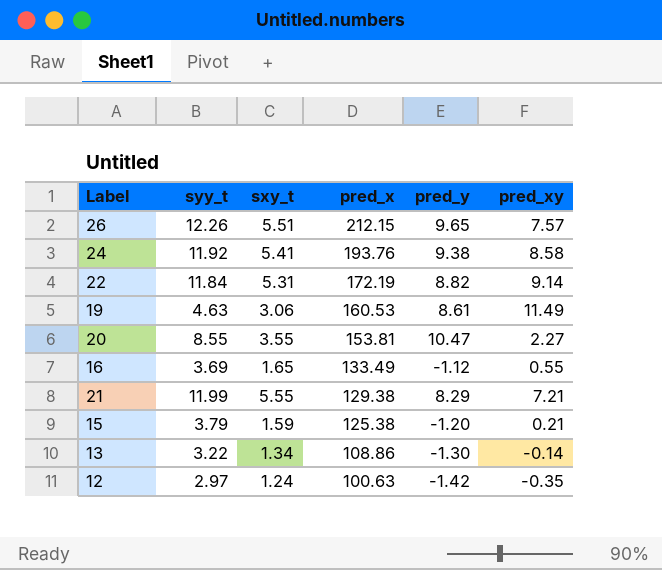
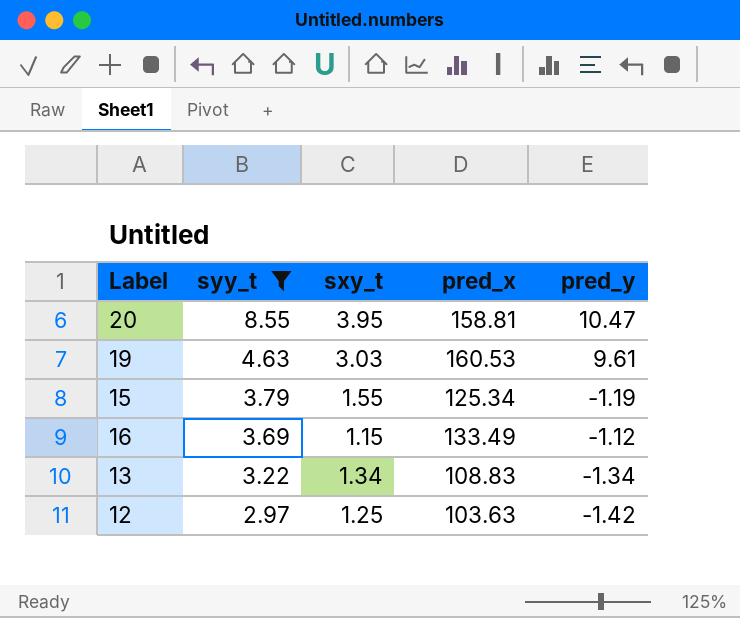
filter: none -> syy_t <= 8.55
row order: pred_x descending -> syy_t descending
column pred_xy | position: 6 -> none
20 | sxy_t: 3.55 -> 3.95
20 | pred_x: 153.81 -> 158.81
19 | sxy_t: 3.06 -> 3.03
19 | pred_y: 8.61 -> 9.61
15 | sxy_t: 1.59 -> 1.55
15 | pred_x: 125.38 -> 125.34
15 | pred_y: -1.20 -> -1.19
16 | sxy_t: 1.65 -> 1.15
13 | pred_x: 108.86 -> 108.83
13 | pred_y: -1.30 -> -1.34
12 | sxy_t: 1.24 -> 1.25
12 | pred_x: 100.63 -> 103.63

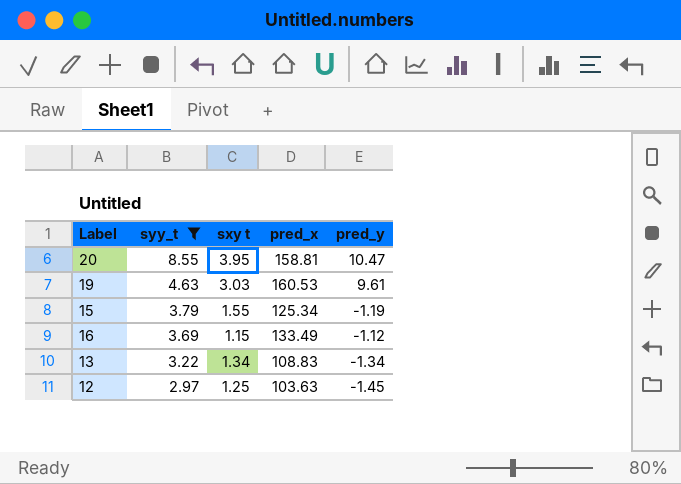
column name: sxy_t -> sxy t
12 | pred_y: -1.42 -> -1.45

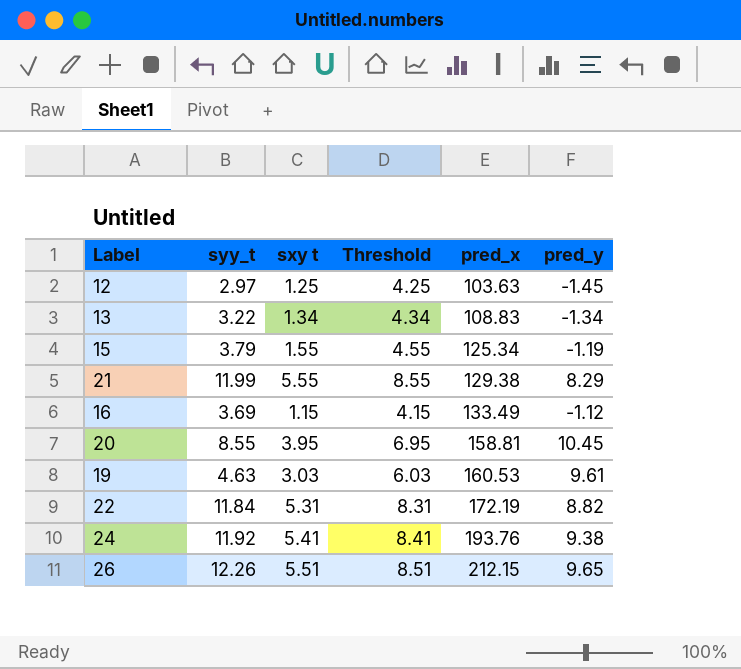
filter: syy_t <= 8.55 -> none
row order: syy_t descending -> pred_x ascending
column Threshold | formula: none -> [sxy t] + 3
20 | pred_y: 10.47 -> 10.45

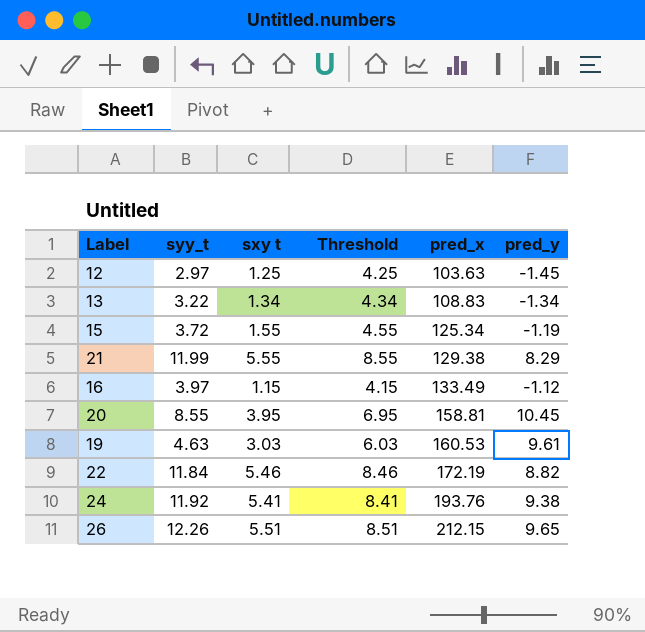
15 | syy_t: 3.79 -> 3.72
16 | syy_t: 3.69 -> 3.97
22 | sxy t: 5.31 -> 5.46
22 | Threshold: 8.31 -> 8.46

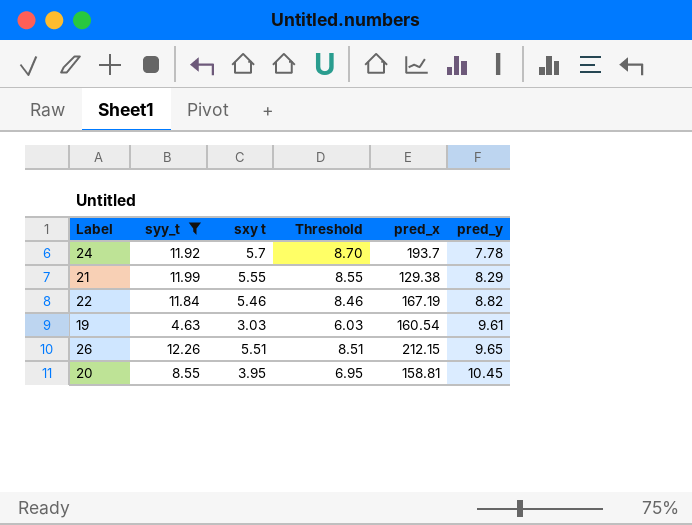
filter: none -> syy_t >= 4.63
row order: pred_x ascending -> pred_y ascending
24 | sxy t: 5.41 -> 5.7
24 | Threshold: 8.41 -> 8.70
24 | pred_x: 193.76 -> 193.7
24 | pred_y: 9.38 -> 7.78
22 | pred_x: 172.19 -> 167.19
19 | pred_x: 160.53 -> 160.54

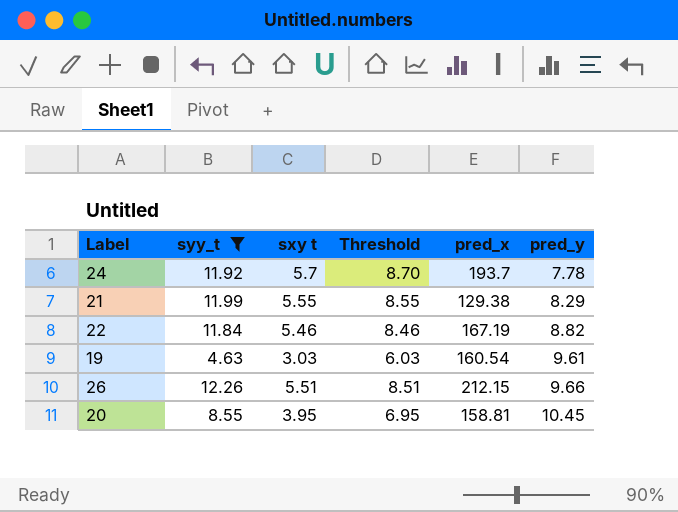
26 | pred_y: 9.65 -> 9.66

